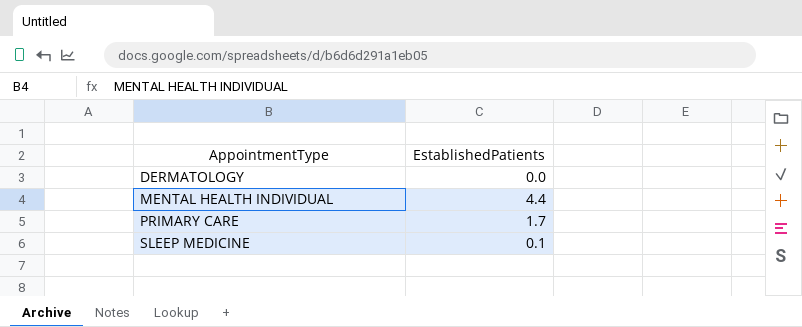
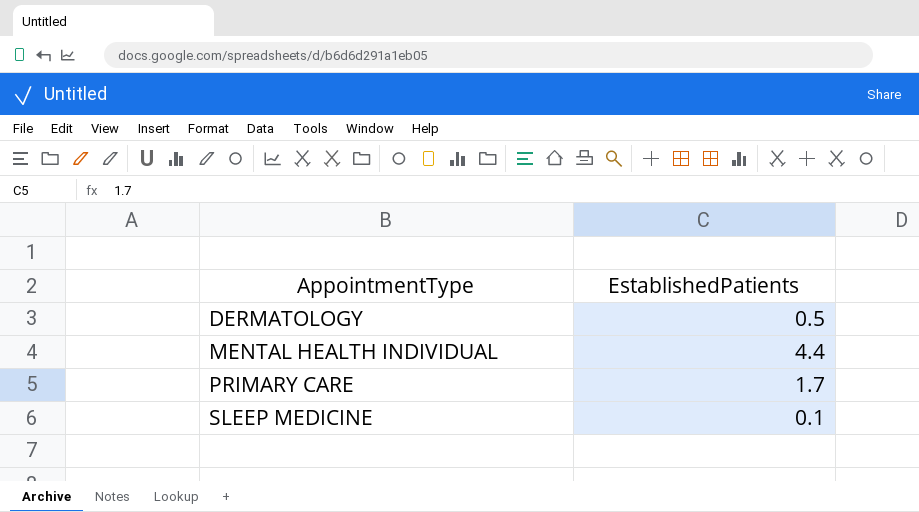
DERMATOLOGY | EstablishedPatients: 0.0 -> 0.5

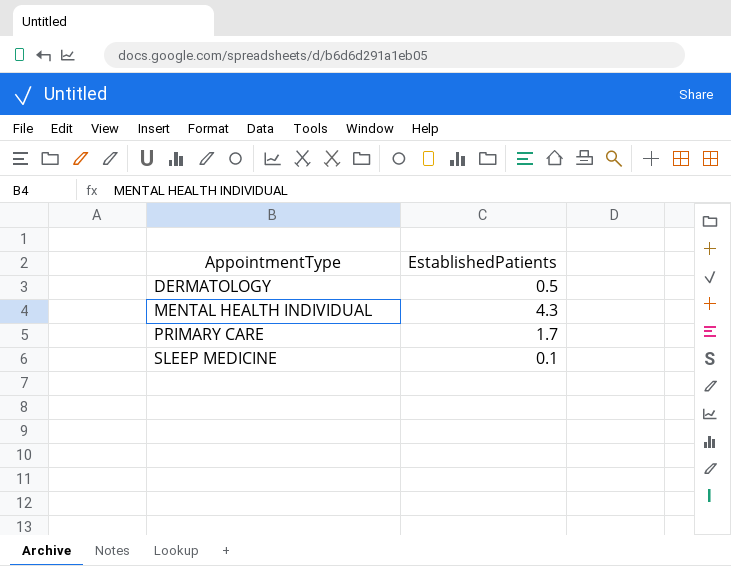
MENTAL HEALTH INDIVIDUAL | EstablishedPatients: 4.4 -> 4.3

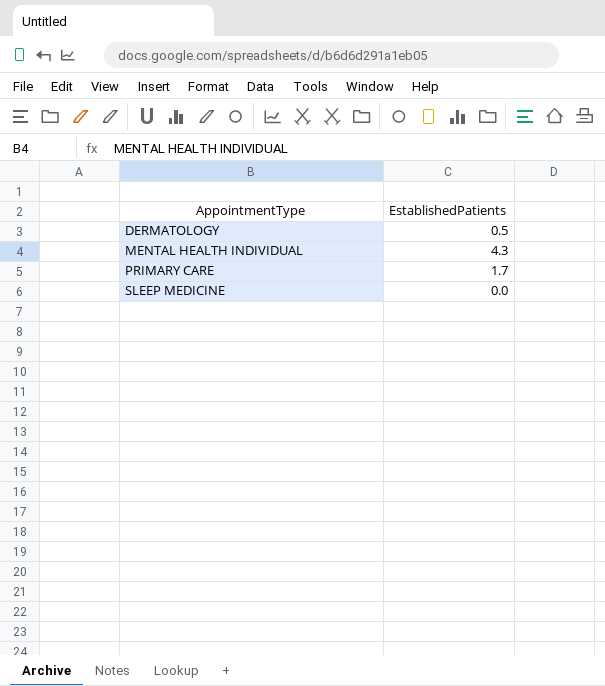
SLEEP MEDICINE | EstablishedPatients: 0.1 -> 0.0

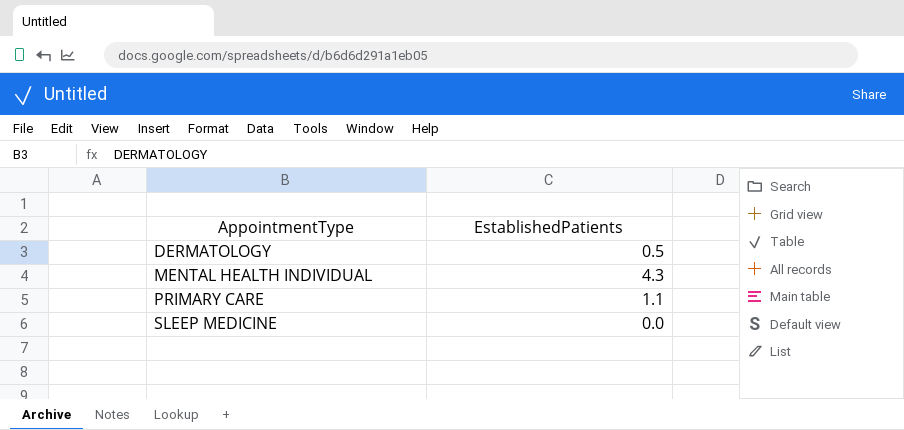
PRIMARY CARE | EstablishedPatients: 1.7 -> 1.1

